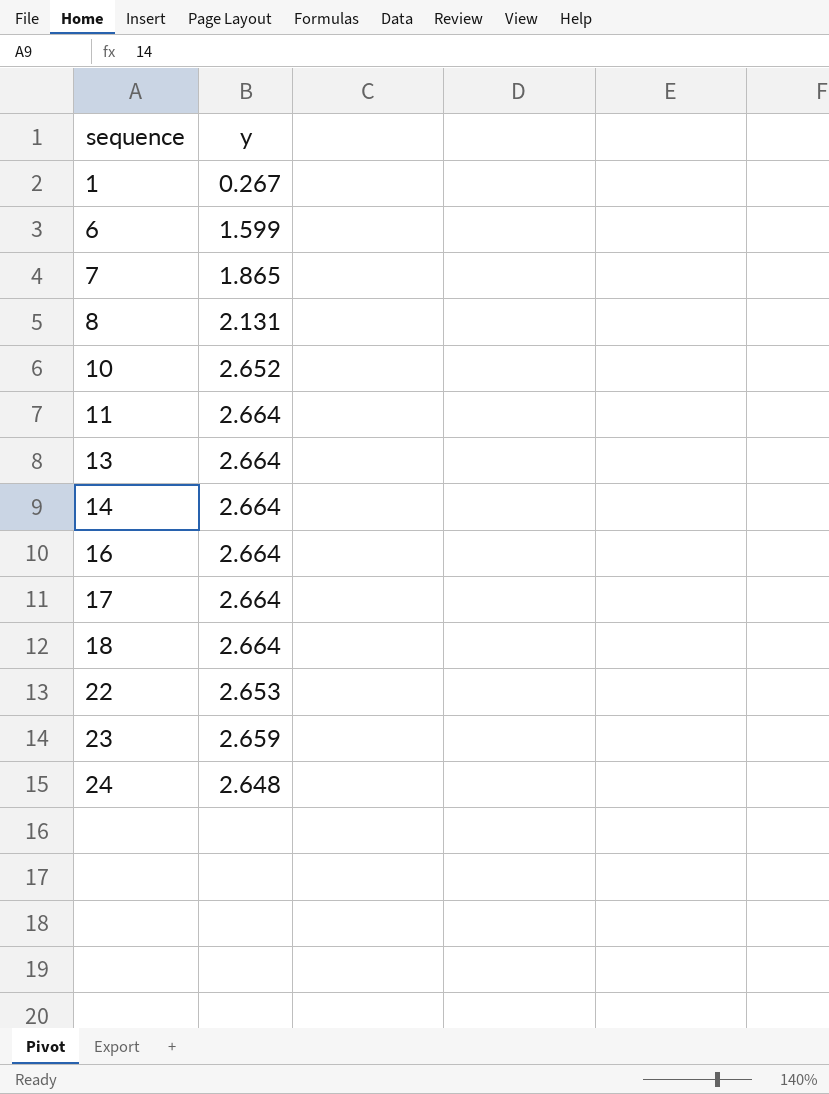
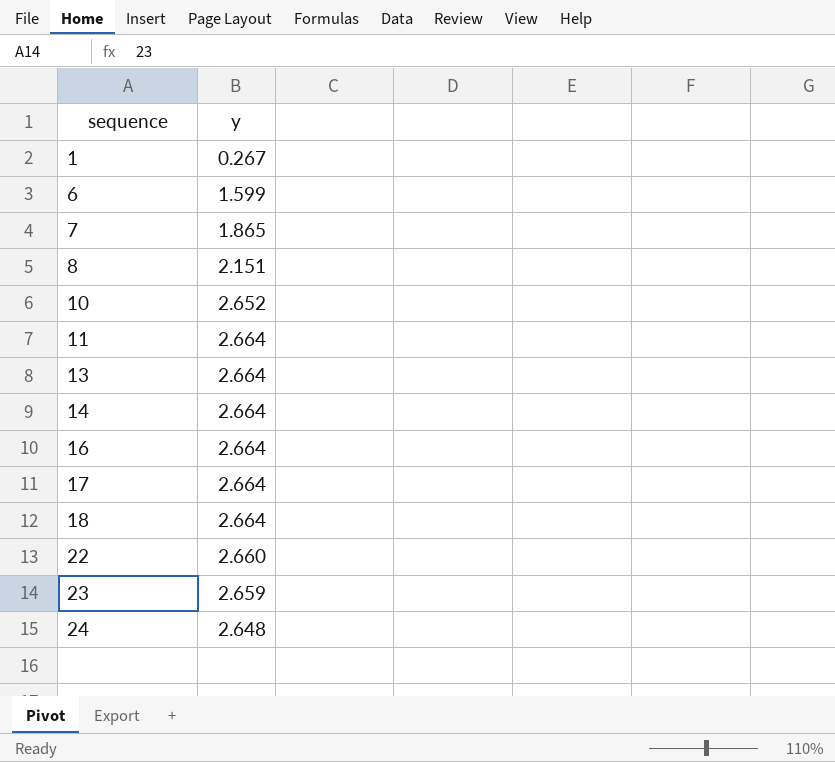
8 | y: 2.131 -> 2.151
22 | y: 2.653 -> 2.660

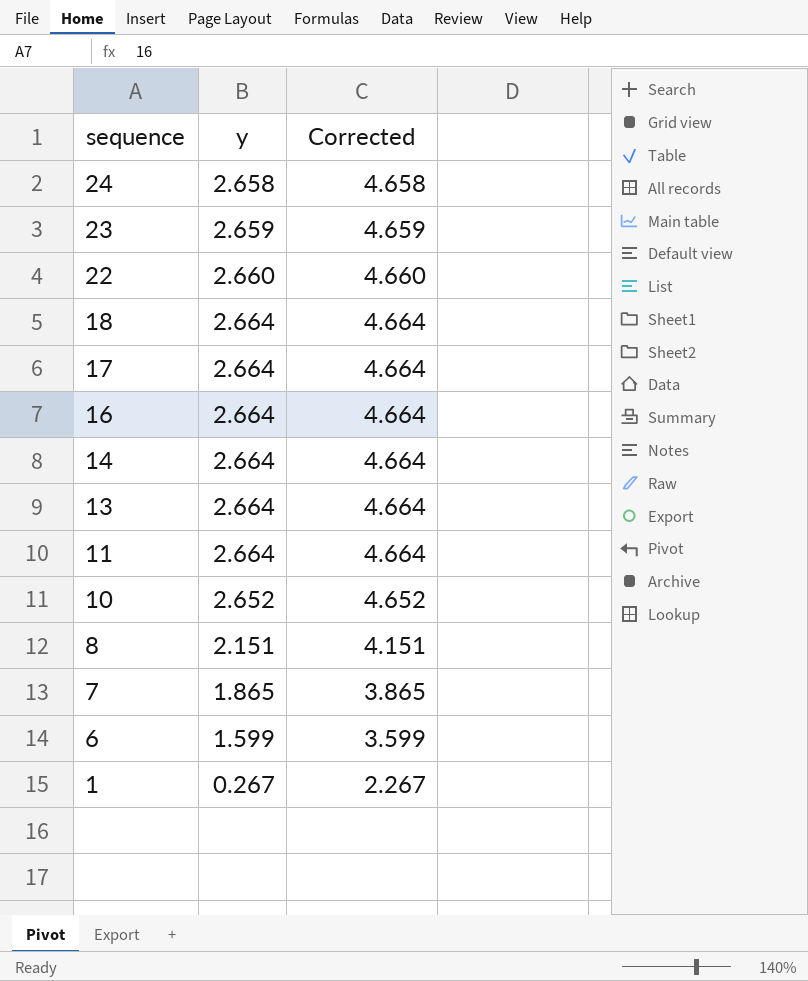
row order: sequence ascending -> sequence descending
column Corrected | formula: none -> [y] + 2
24 | y: 2.648 -> 2.658

